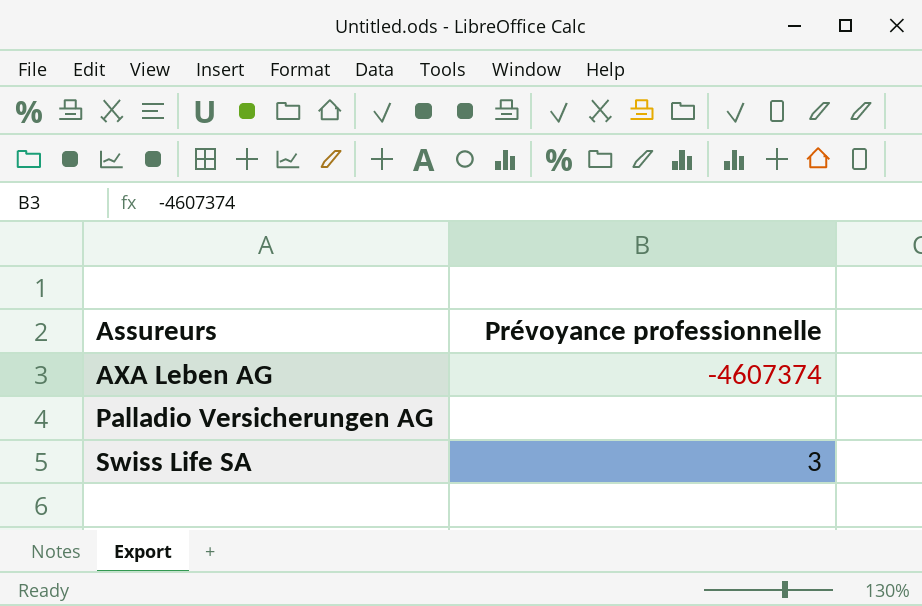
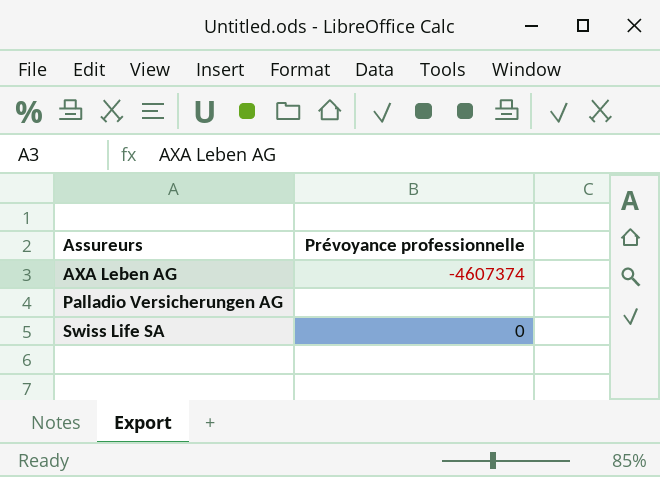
Swiss Life SA | Prévoyance professionnelle: 3 -> 0

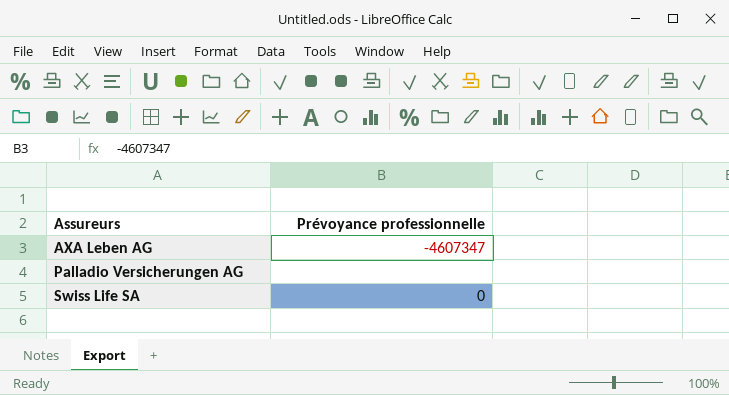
AXA Leben AG | Prévoyance professionnelle: -4607374 -> -4607347

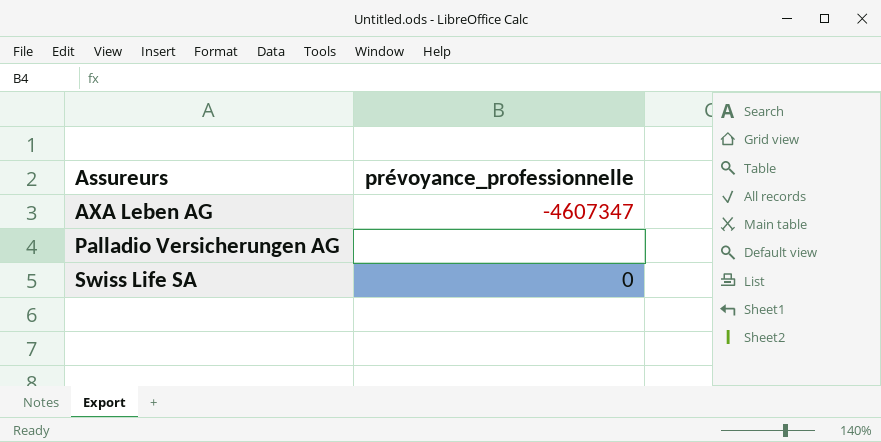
column name: Prévoyance professionnelle -> prévoyance_professionnelle

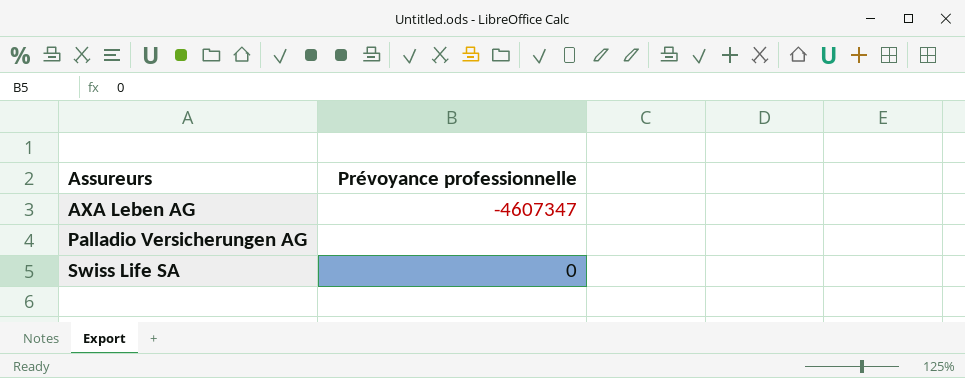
column name: prévoyance_professionnelle -> Prévoyance professionnelle

